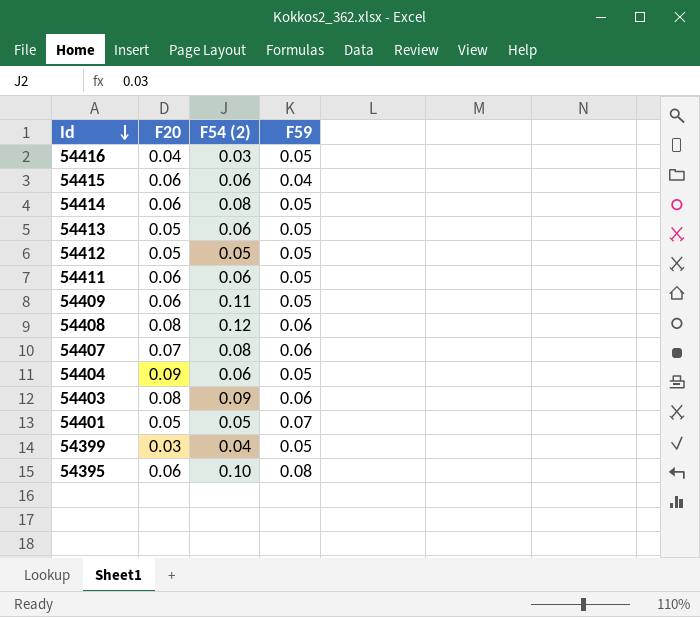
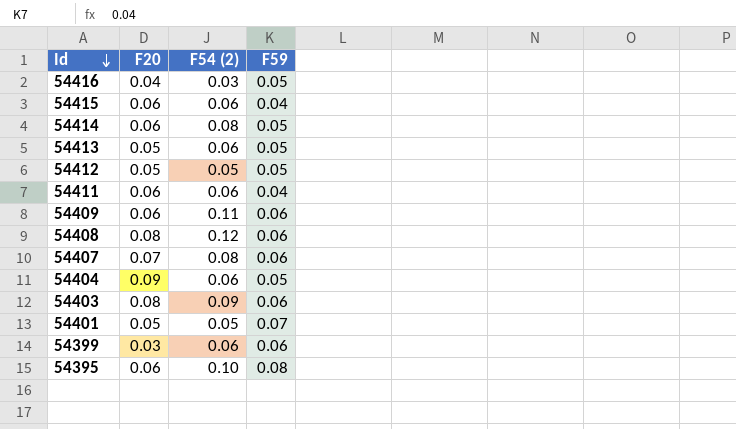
54411 | F59: 0.05 -> 0.04
54409 | F59: 0.05 -> 0.06
54399 | F54 (2): 0.04 -> 0.06
54399 | F59: 0.05 -> 0.06

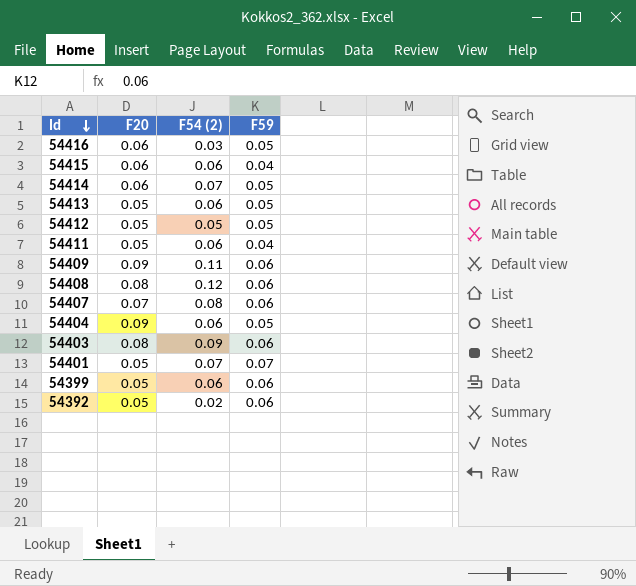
row 54395: 0.06 | 0.10 | 0.08 -> none
54416 | F20: 0.04 -> 0.06
54414 | F54 (2): 0.08 -> 0.07
54411 | F20: 0.06 -> 0.05
54409 | F20: 0.06 -> 0.09
54401 | F54 (2): 0.05 -> 0.07
54399 | F20: 0.03 -> 0.05
row 54392: none -> 0.05 | 0.02 | 0.06

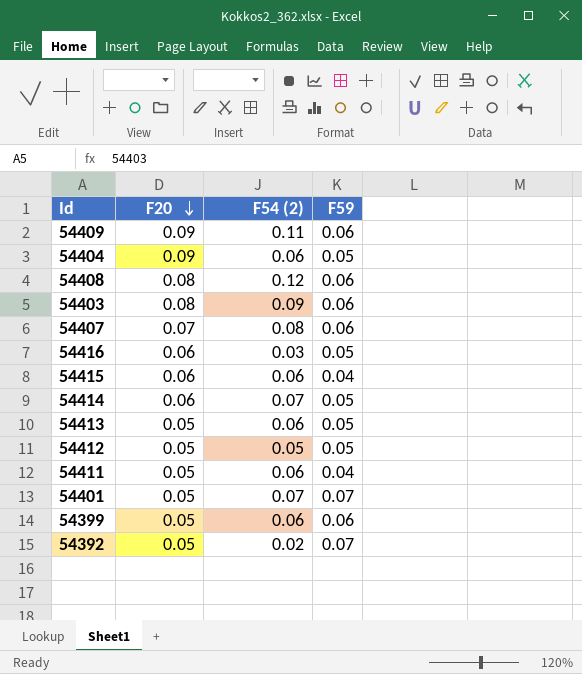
row order: Id descending -> F20 descending
54392 | F59: 0.06 -> 0.07

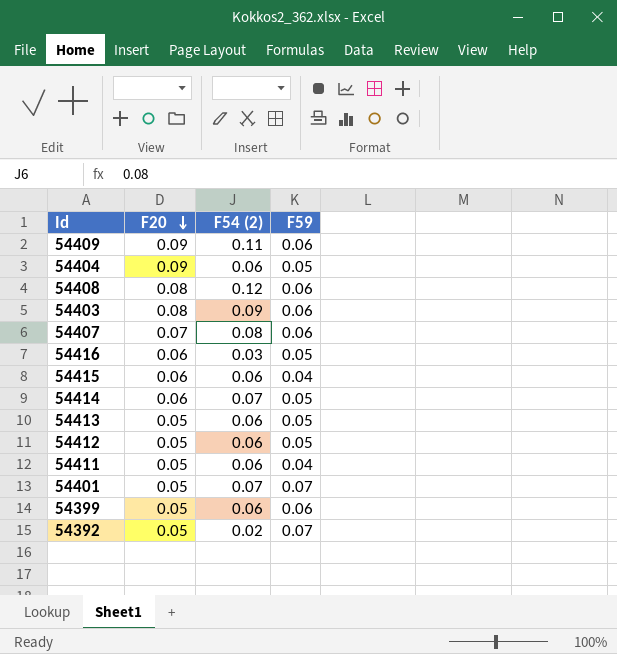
54412 | F54 (2): 0.05 -> 0.06

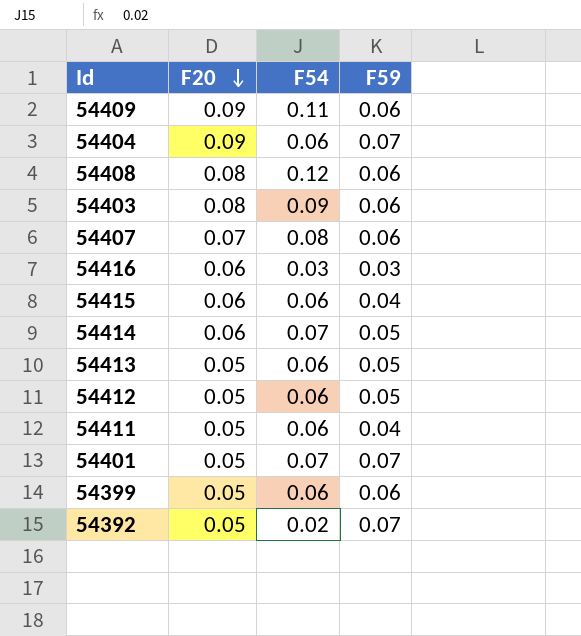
column name: F54 (2) -> F54
54404 | F59: 0.05 -> 0.07
54416 | F59: 0.05 -> 0.03

